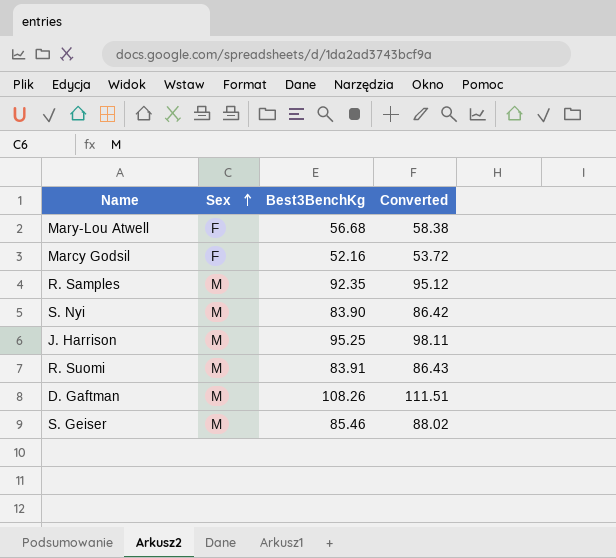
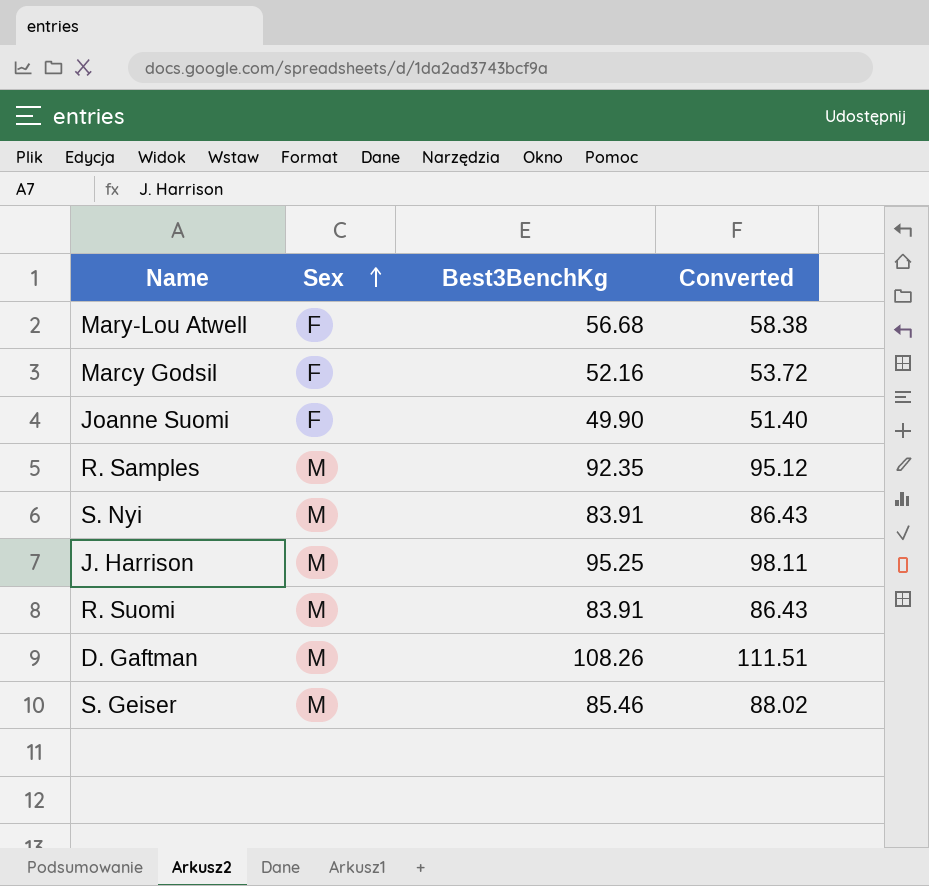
row Joanne Suomi: none -> F | 49.90 | 51.40
S. Nyi | Best3BenchKg: 83.90 -> 83.91
S. Nyi | Converted: 86.42 -> 86.43

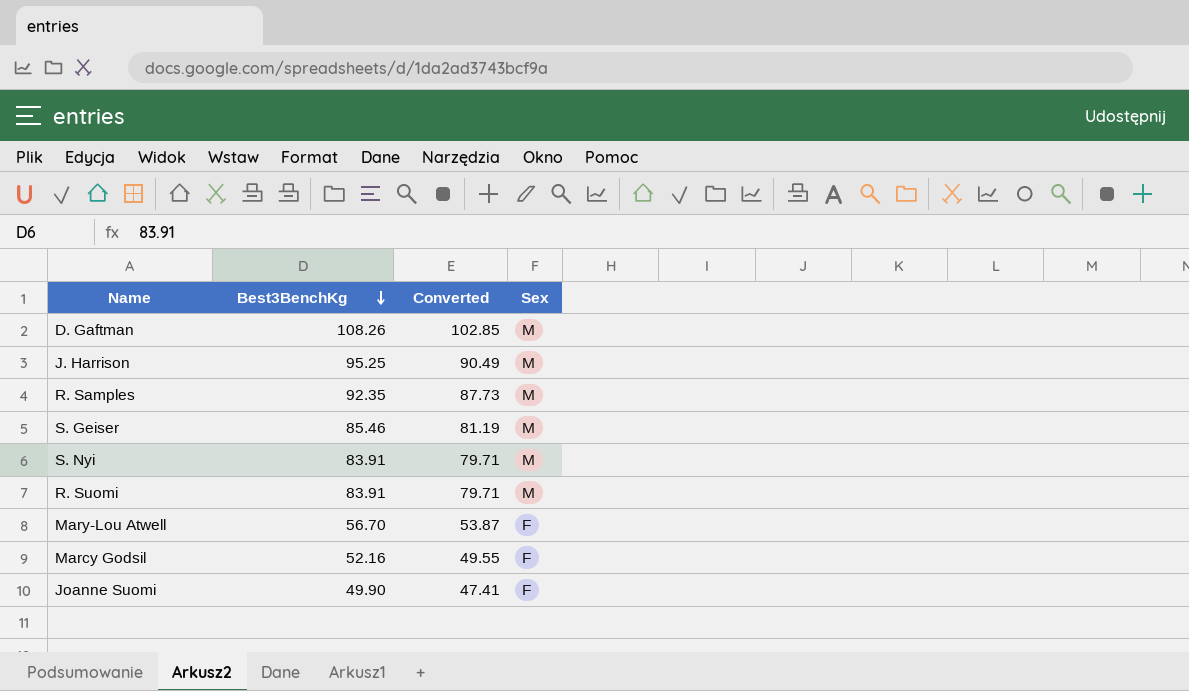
row order: Sex ascending -> Best3BenchKg descending
column Converted | formula: [Best3BenchKg] * 1.03 -> [Best3BenchKg] * 0.95
column Sex | position: 2 -> 4
Mary-Lou Atwell | Best3BenchKg: 56.68 -> 56.70

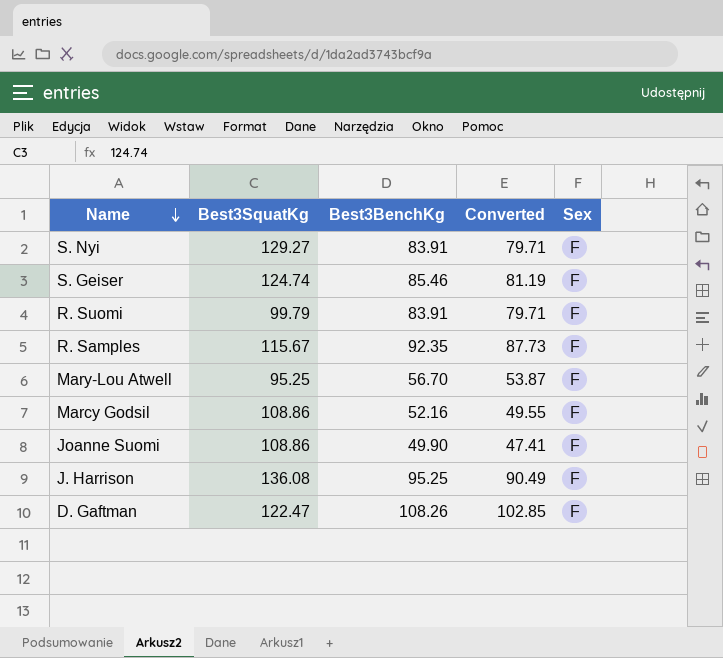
row order: Best3BenchKg descending -> Name descending
column Best3SquatKg | position: none -> 2
S. Nyi | Sex: M -> F
S. Geiser | Sex: M -> F
R. Suomi | Sex: M -> F
R. Samples | Sex: M -> F
J. Harrison | Sex: M -> F
D. Gaftman | Sex: M -> F

